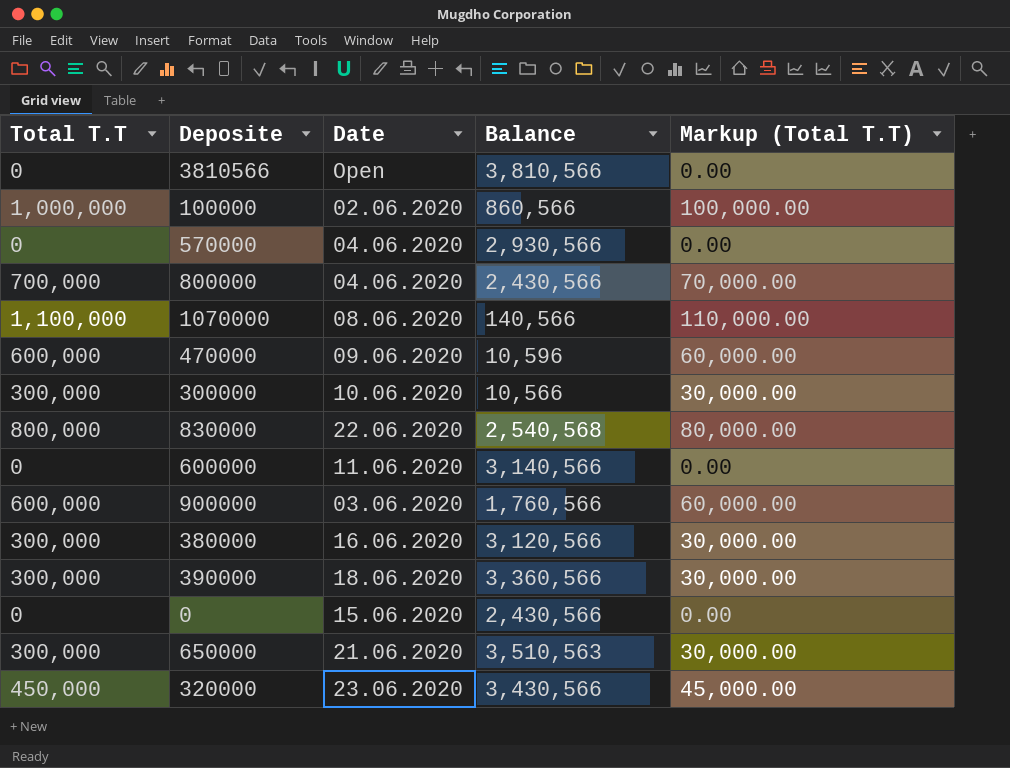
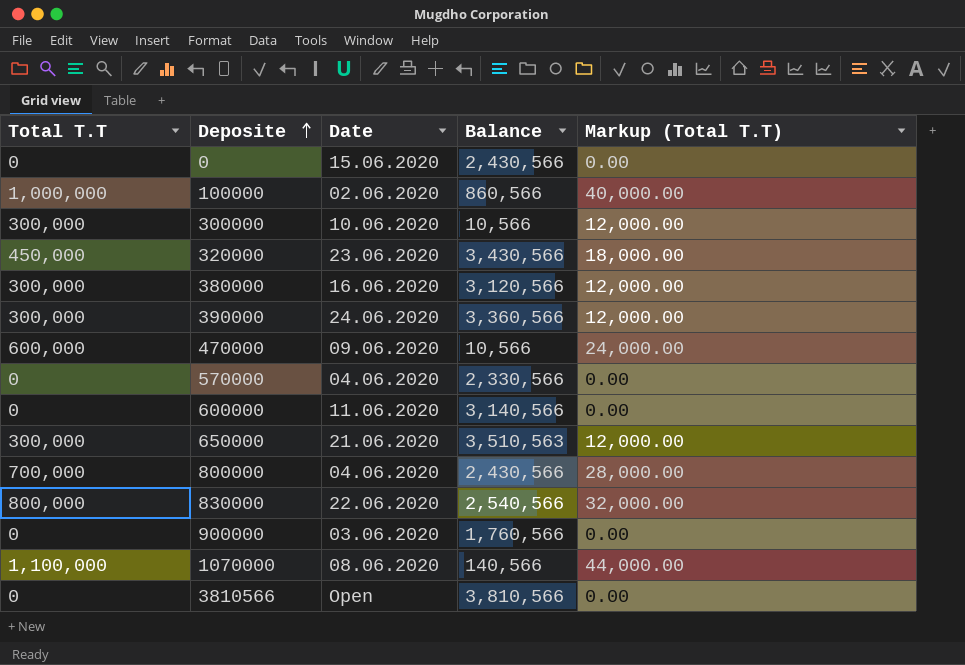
row order: none -> Deposite ascending
column Markup (Total T.T) | formula: [Total T.T] * 0.1 -> [Total T.T] * 0.04
390000 | Date: 18.06.2020 -> 24.06.2020
470000 | Balance: 10,596 -> 10,566
570000 | Balance: 2,930,566 -> 2,330,566
830000 | Balance: 2,540,568 -> 2,540,566
900000 | Total T.T: 600,000 -> 0

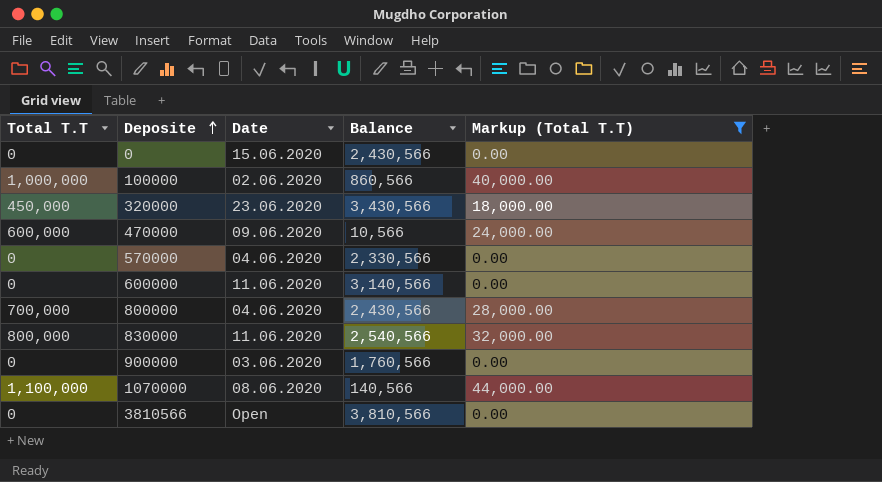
filter: none -> Markup (Total T.T) != 12,000.00
830000 | Date: 22.06.2020 -> 11.06.2020

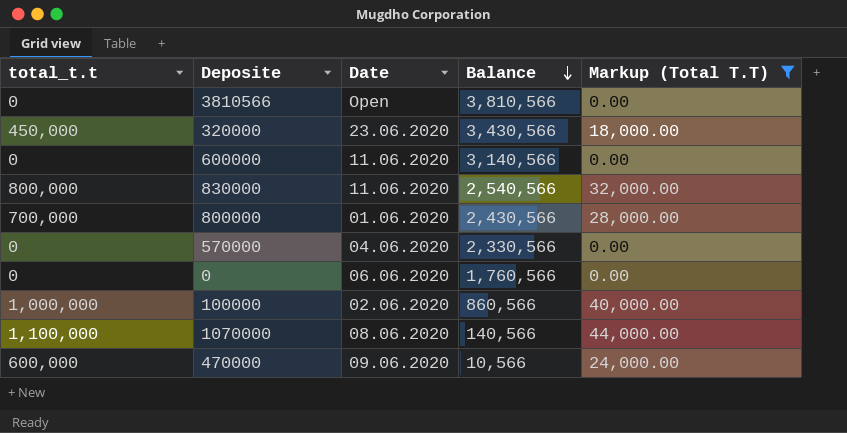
row order: Deposite ascending -> Balance descending
column name: Total T.T -> total_t.t
row 900000: 0 | 03.06.2020 | 1,760,566 | 0.00 -> none
800000 | Date: 04.06.2020 -> 01.06.2020
0 | Date: 15.06.2020 -> 06.06.2020
0 | Balance: 2,430,566 -> 1,760,566

